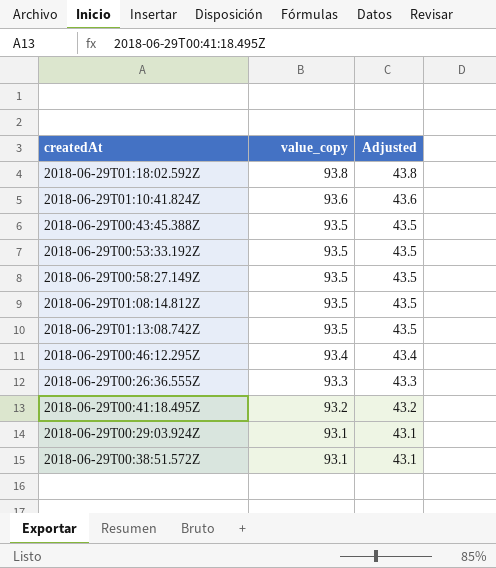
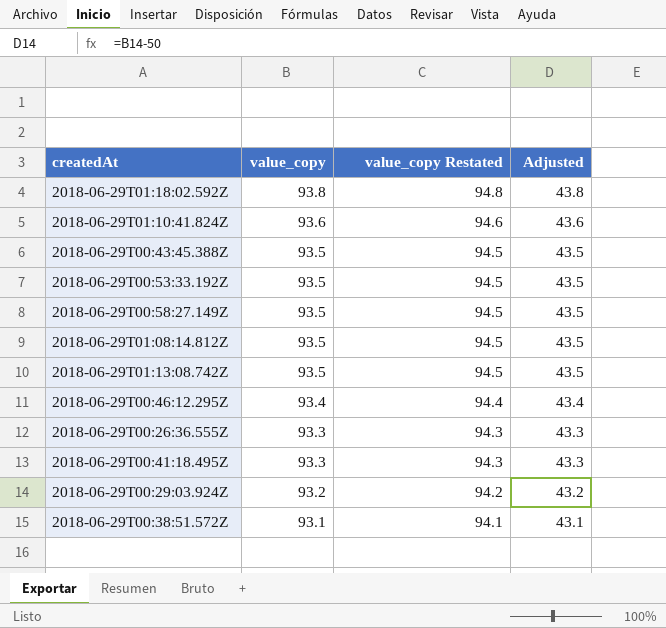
column value_copy Restated | formula: none -> [value_copy] + 1
2018-06-29T00:41:18.495Z | value_copy: 93.2 -> 93.3
2018-06-29T00:41:18.495Z | Adjusted: 43.2 -> 43.3
2018-06-29T00:29:03.924Z | value_copy: 93.1 -> 93.2
2018-06-29T00:29:03.924Z | Adjusted: 43.1 -> 43.2

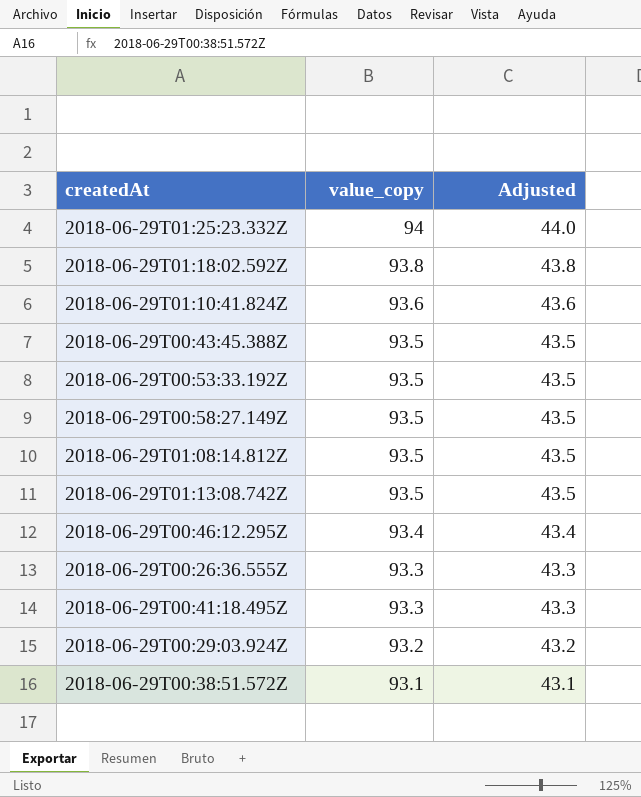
column value_copy Restated | formula: [value_copy] + 1 -> none
row 2018-06-29T01:25:23.332Z: none -> 94 | 44.0

